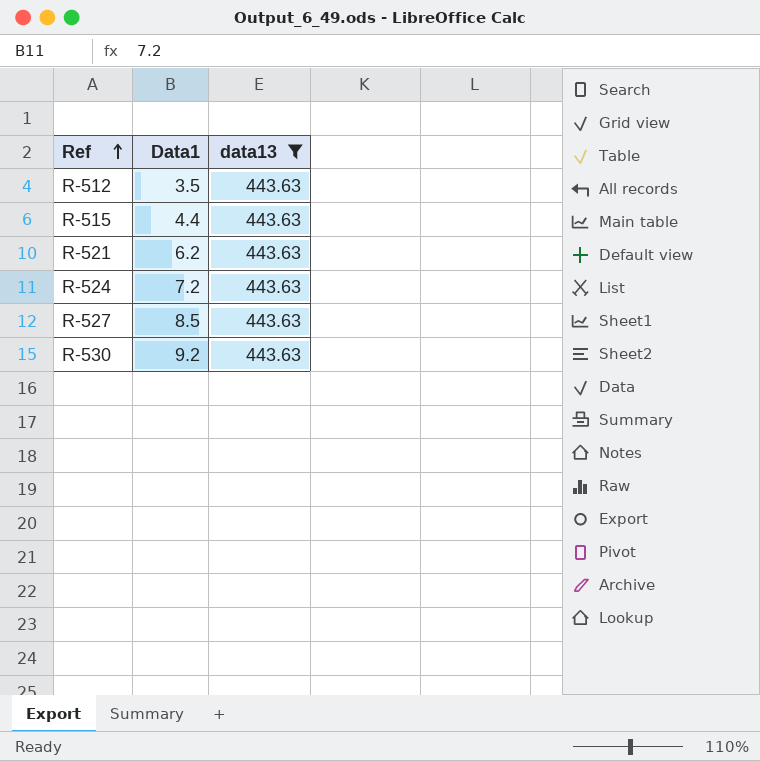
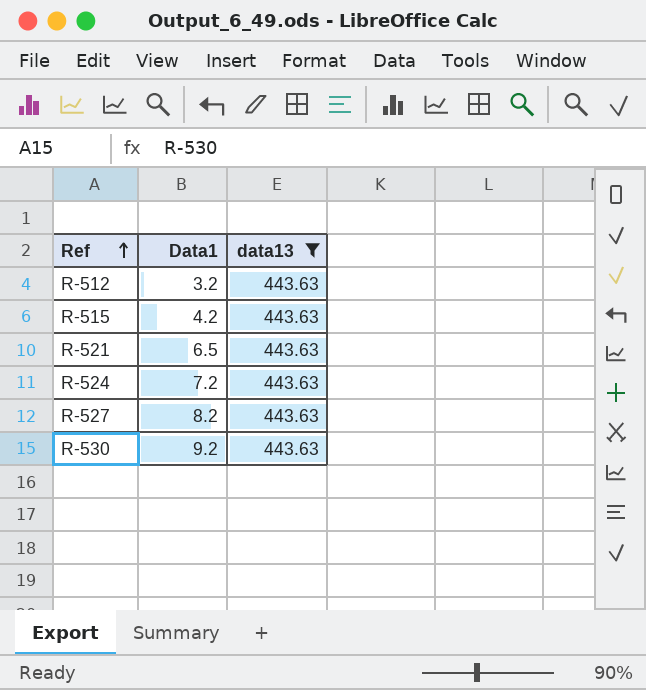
R-512 | Data1: 3.5 -> 3.2
R-515 | Data1: 4.4 -> 4.2
R-521 | Data1: 6.2 -> 6.5
R-527 | Data1: 8.5 -> 8.2

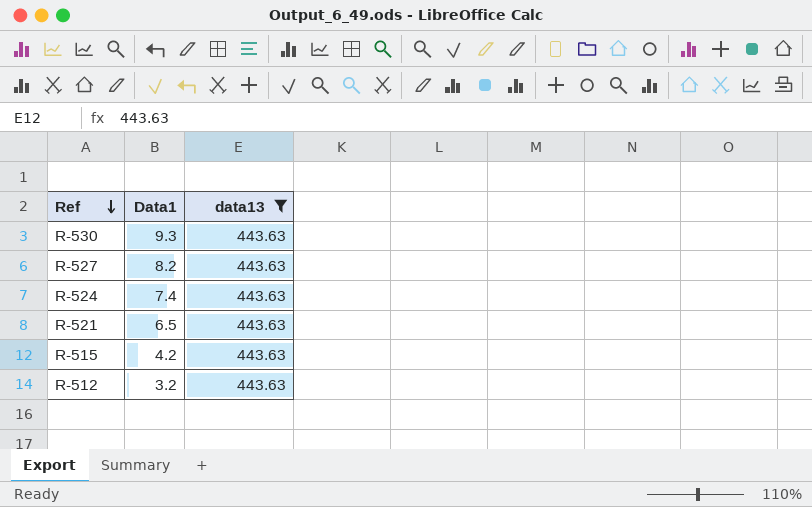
row order: Ref ascending -> Ref descending
R-530 | Data1: 9.2 -> 9.3
R-524 | Data1: 7.2 -> 7.4

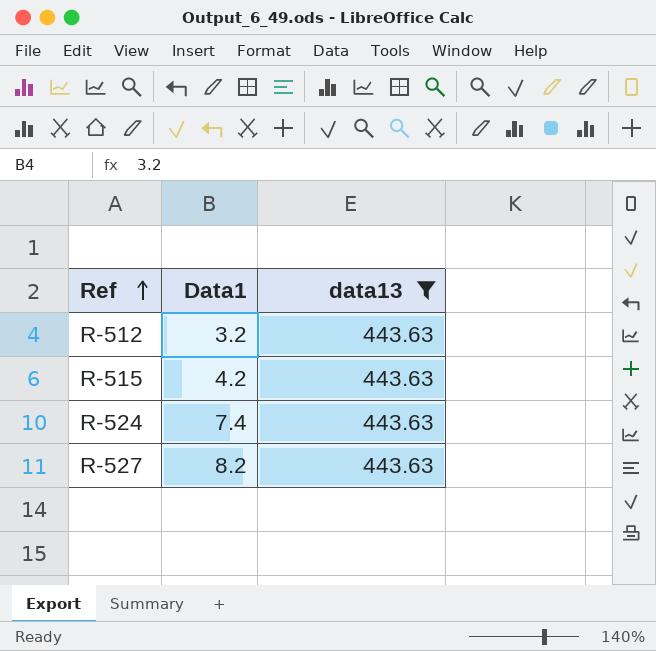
row order: Ref descending -> Ref ascending
row R-530: 9.3 | 443.63 -> none
row R-521: 6.5 | 443.63 -> none

